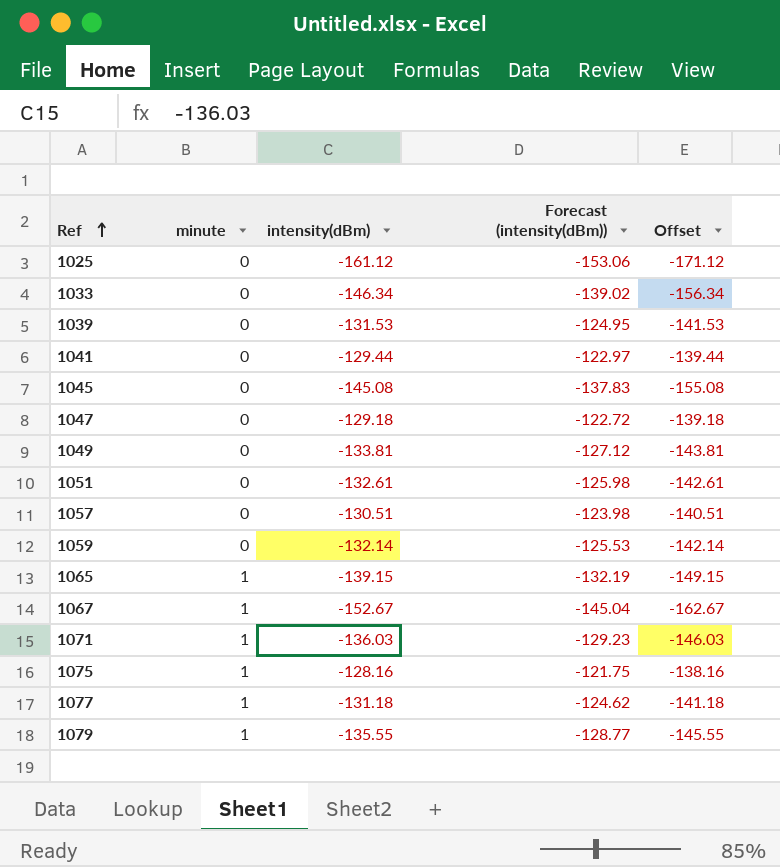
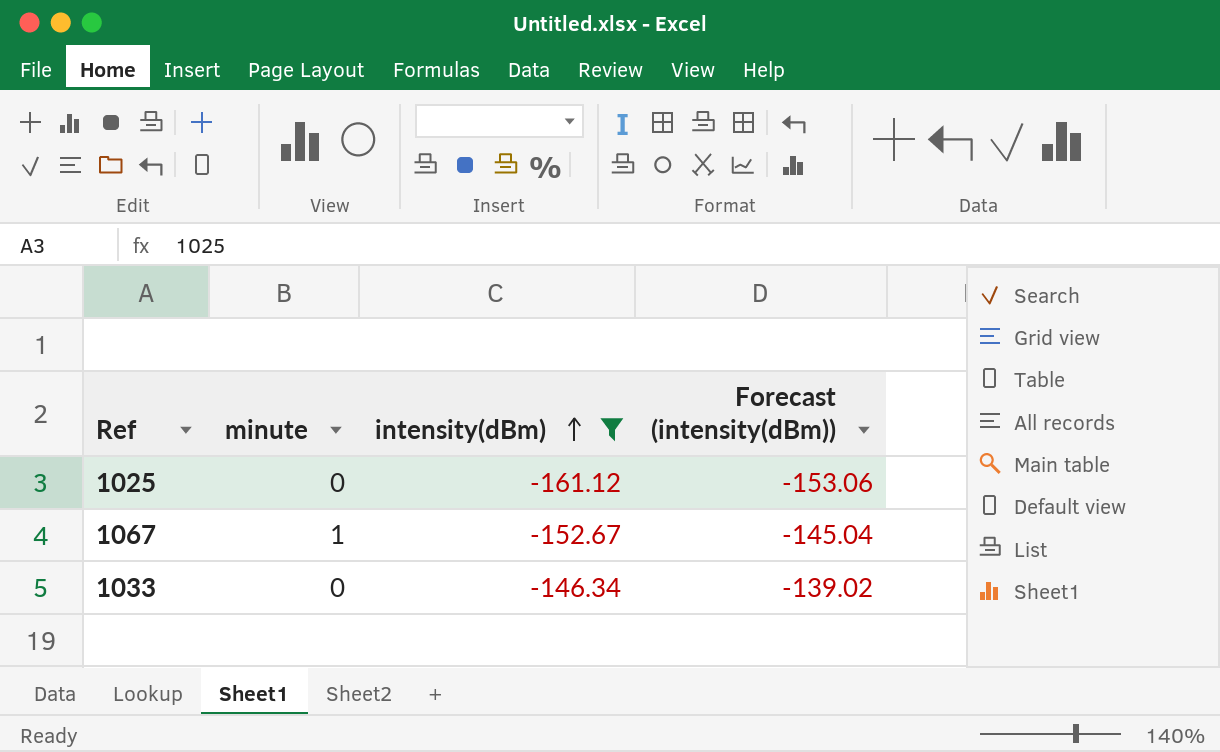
filter: none -> intensity(dBm) <= -146.34
row order: Ref ascending -> intensity(dBm) ascending
column Offset | formula: [intensity(dBm)] - 10 -> none

